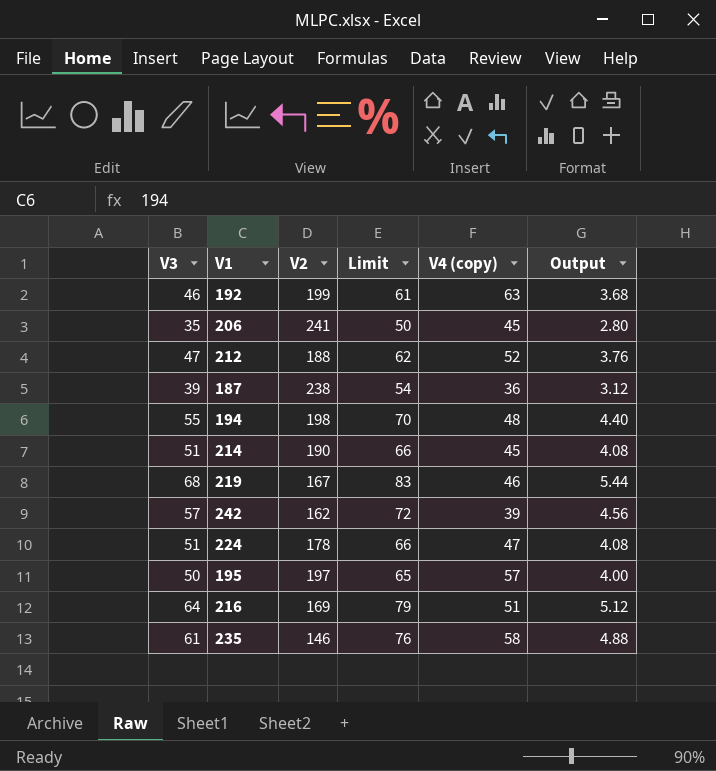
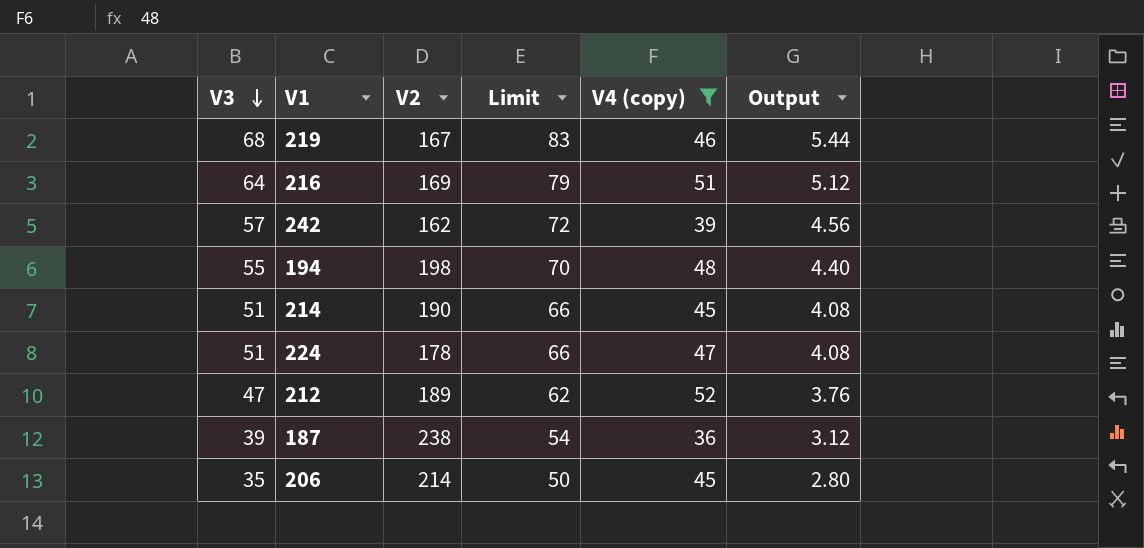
filter: none -> V4 (copy) <= 52
row order: none -> V3 descending
212 | V2: 188 -> 189
206 | V2: 241 -> 214

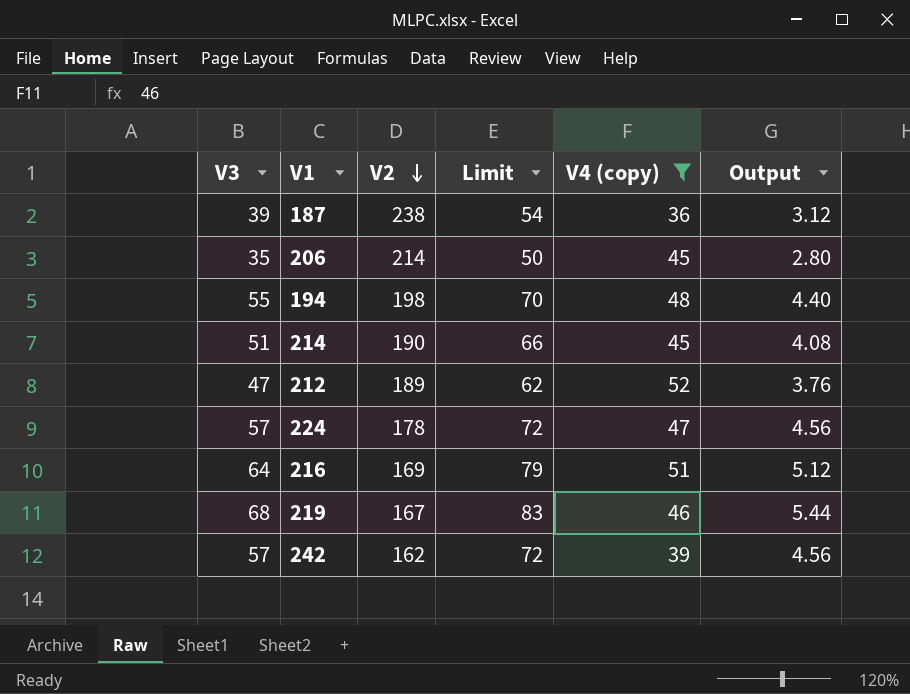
row order: V3 descending -> V2 descending
224 | V3: 51 -> 57
224 | Limit: 66 -> 72
224 | Output: 4.08 -> 4.56

